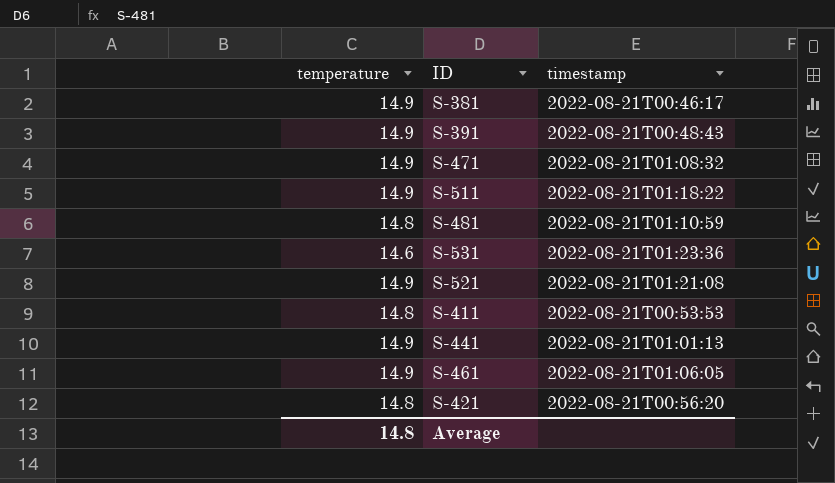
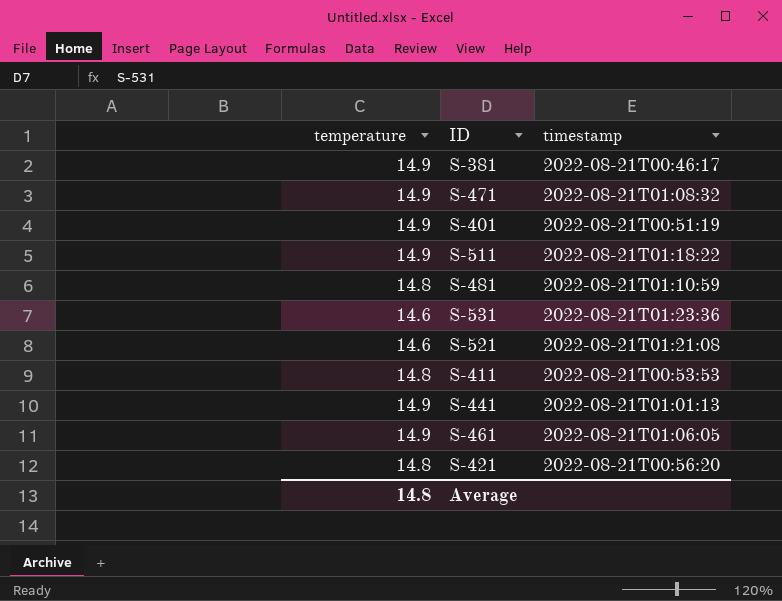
row S-391: 14.9 | 2022-08-21T00:48:43 -> none
row S-401: none -> 14.9 | 2022-08-21T00:51:19
S-521 | temperature: 14.9 -> 14.6

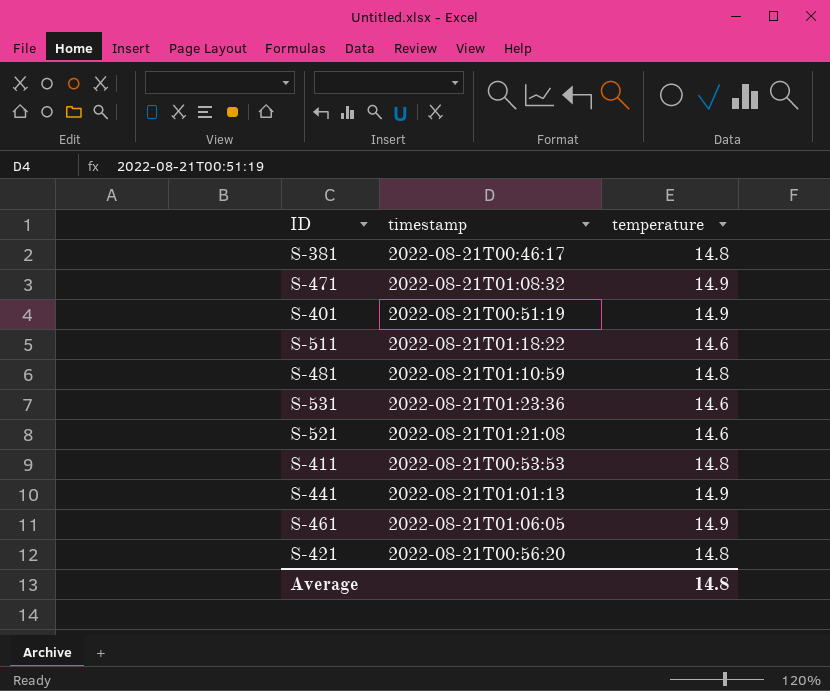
column temperature | position: 1 -> 3
S-381 | temperature: 14.9 -> 14.8
S-511 | temperature: 14.9 -> 14.6

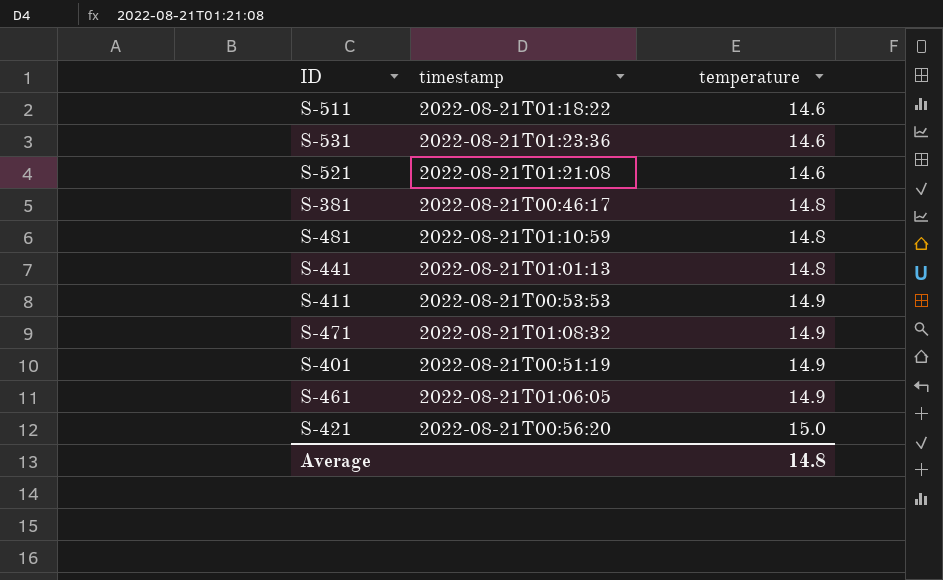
row order: none -> temperature ascending
S-441 | temperature: 14.9 -> 14.8
S-411 | temperature: 14.8 -> 14.9
S-421 | temperature: 14.8 -> 15.0

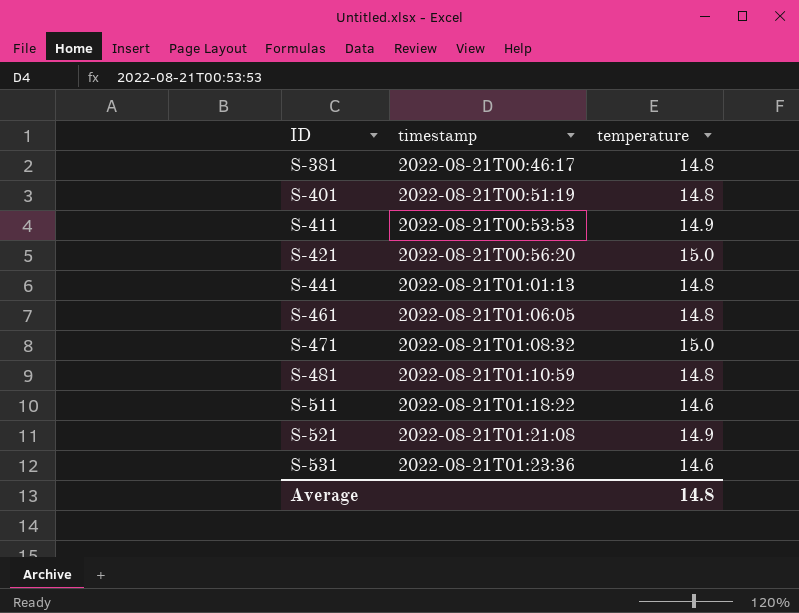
row order: temperature ascending -> ID ascending
S-401 | temperature: 14.9 -> 14.8
S-461 | temperature: 14.9 -> 14.8
S-471 | temperature: 14.9 -> 15.0
S-521 | temperature: 14.6 -> 14.9

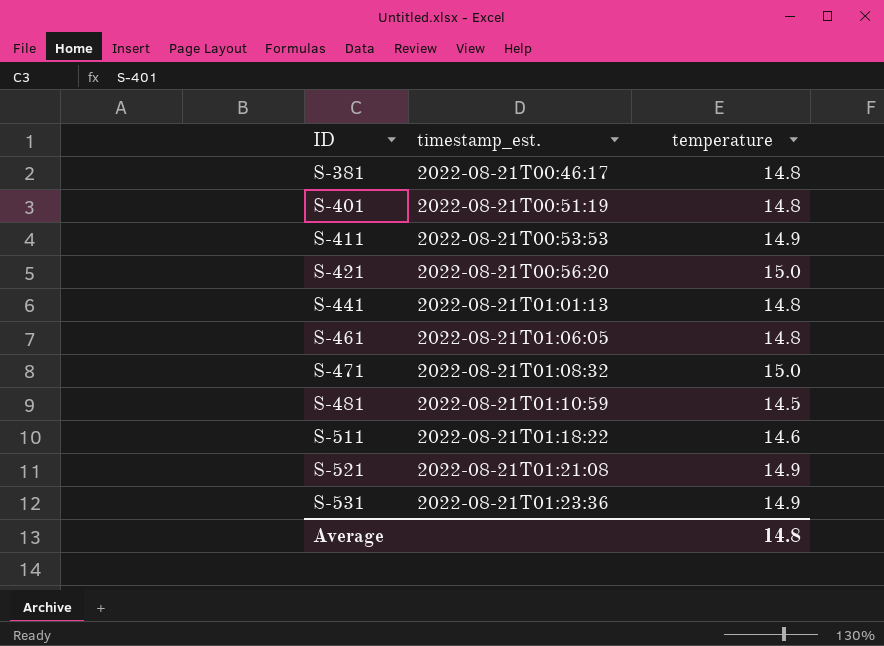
column name: timestamp -> timestamp_est.
S-481 | temperature: 14.8 -> 14.5
S-531 | temperature: 14.6 -> 14.9

